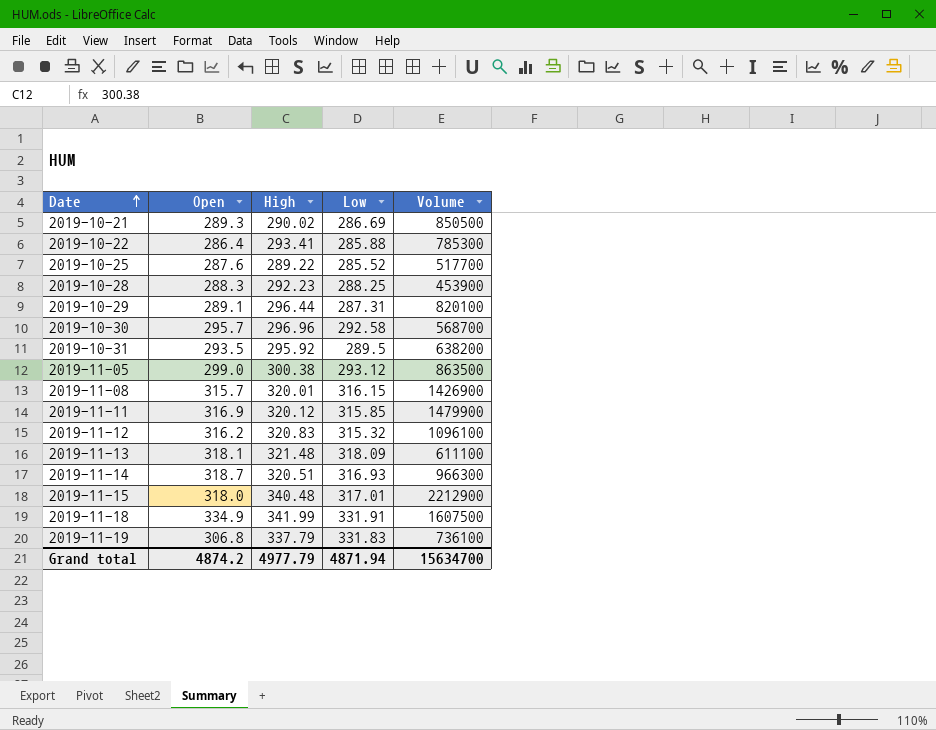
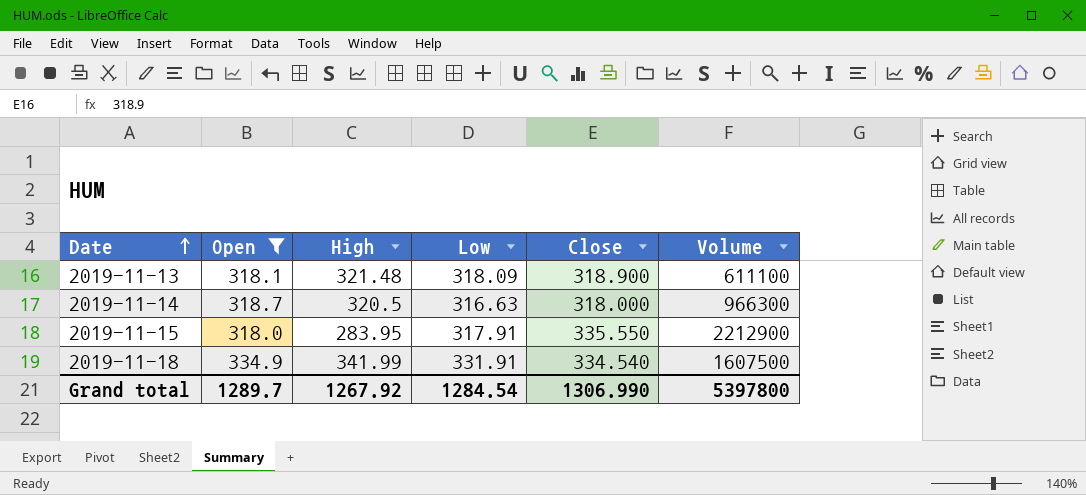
filter: none -> Open >= 318.0
column Close | position: none -> 5
2019-11-14 | High: 320.51 -> 320.5
2019-11-14 | Low: 316.93 -> 316.63
2019-11-15 | High: 340.48 -> 283.95
2019-11-15 | Low: 317.01 -> 317.91
Grand total | Open: 4874.2 -> 1289.7
Grand total | High: 4977.79 -> 1267.92
Grand total | Low: 4871.94 -> 1284.54
Grand total | Volume: 15634700 -> 5397800

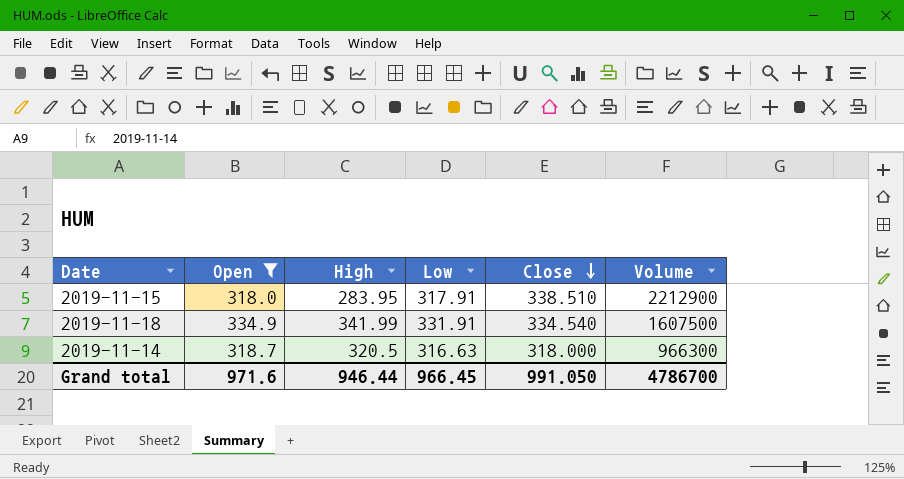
row order: Date ascending -> Close descending
row 2019-11-13: 318.1 | 321.48 | 318.09 | 318.900 | 611100 -> none
2019-11-15 | Close: 335.550 -> 338.510
Grand total | Open: 1289.7 -> 971.6
Grand total | High: 1267.92 -> 946.44
Grand total | Low: 1284.54 -> 966.45
Grand total | Close: 1306.990 -> 991.050
Grand total | Volume: 5397800 -> 4786700

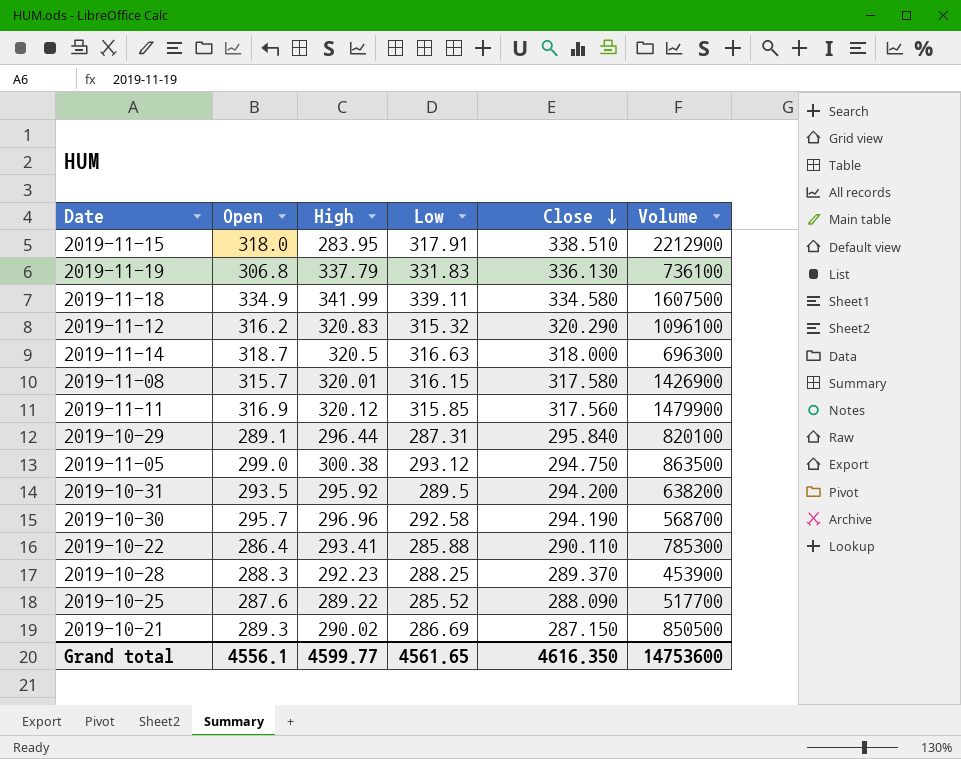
filter: Open >= 318.0 -> none
2019-11-18 | Low: 331.91 -> 339.11
2019-11-18 | Close: 334.540 -> 334.580
2019-11-14 | Volume: 966300 -> 696300
Grand total | Open: 971.6 -> 4556.1
Grand total | High: 946.44 -> 4599.77
Grand total | Low: 966.45 -> 4561.65
Grand total | Close: 991.050 -> 4616.350
Grand total | Volume: 4786700 -> 14753600

